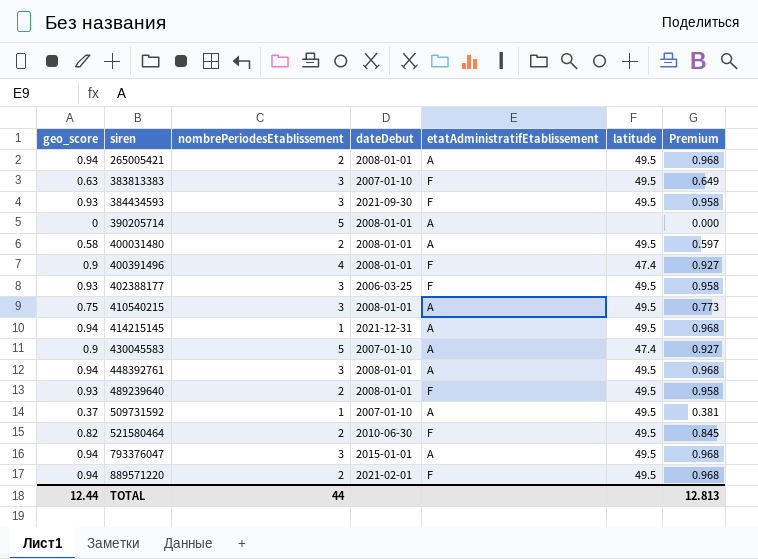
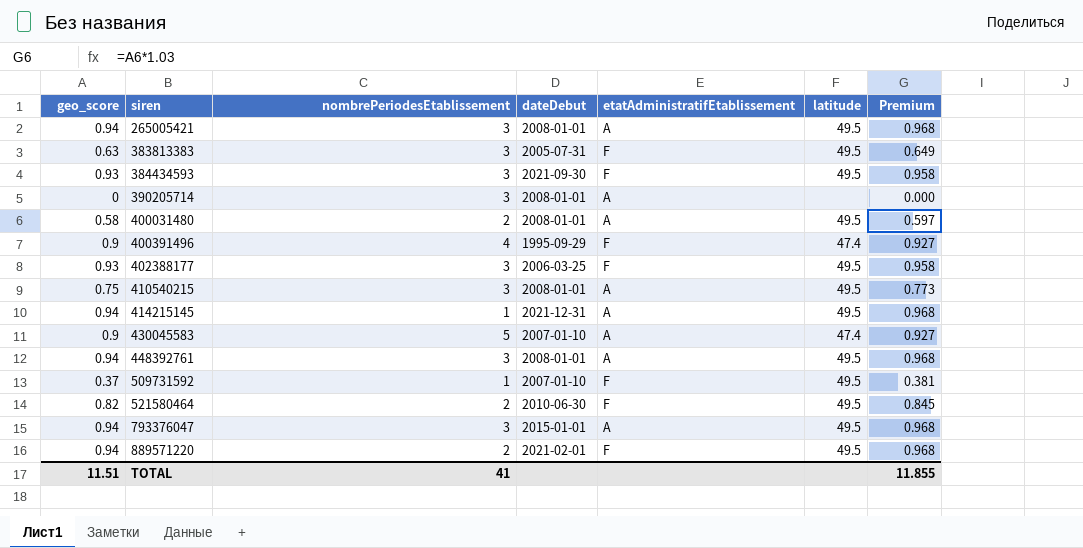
row 489239640: 0.93 | 2 | 2008-01-01 | F | 49.5 | 0.958 -> none
265005421 | nombrePeriodesEtablissement: 2 -> 3
383813383 | dateDebut: 2007-01-10 -> 2005-07-31
390205714 | nombrePeriodesEtablissement: 5 -> 3
400391496 | dateDebut: 2008-01-01 -> 1995-09-29
509731592 | etatAdministratifEtablissement: A -> F
TOTAL | geo_score: 12.44 -> 11.51
TOTAL | nombrePeriodesEtablissement: 44 -> 41
TOTAL | Premium: 12.813 -> 11.855

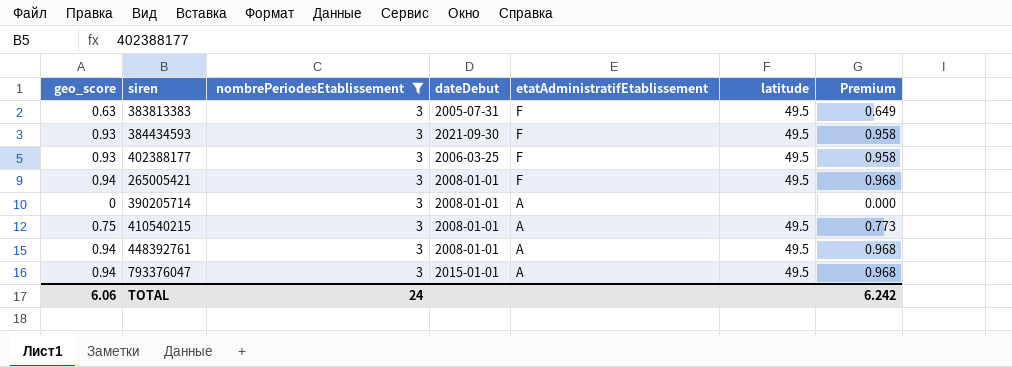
filter: none -> nombrePeriodesEtablissement = 3
row order: siren ascending -> etatAdministratifEtablissement descending
265005421 | etatAdministratifEtablissement: A -> F
TOTAL | geo_score: 11.51 -> 6.06
TOTAL | nombrePeriodesEtablissement: 41 -> 24
TOTAL | Premium: 11.855 -> 6.242

